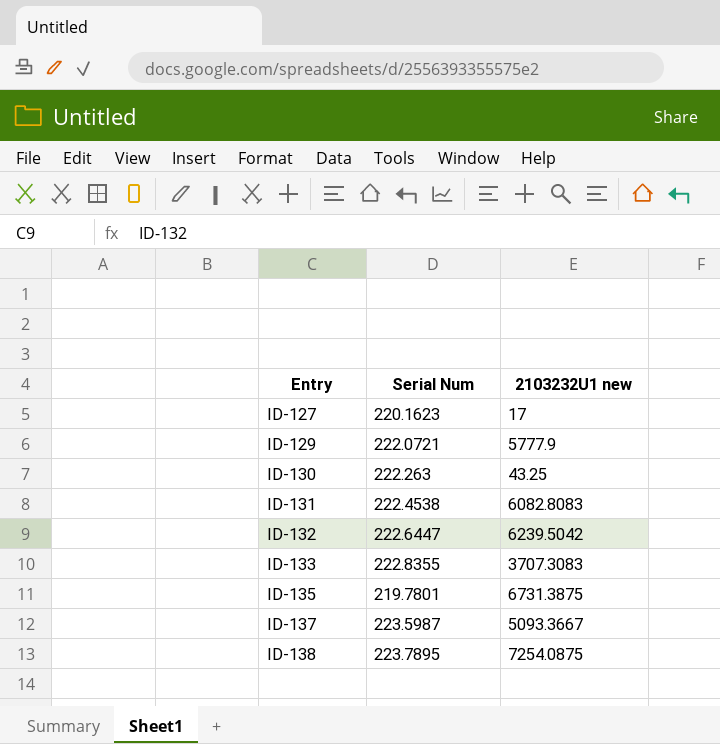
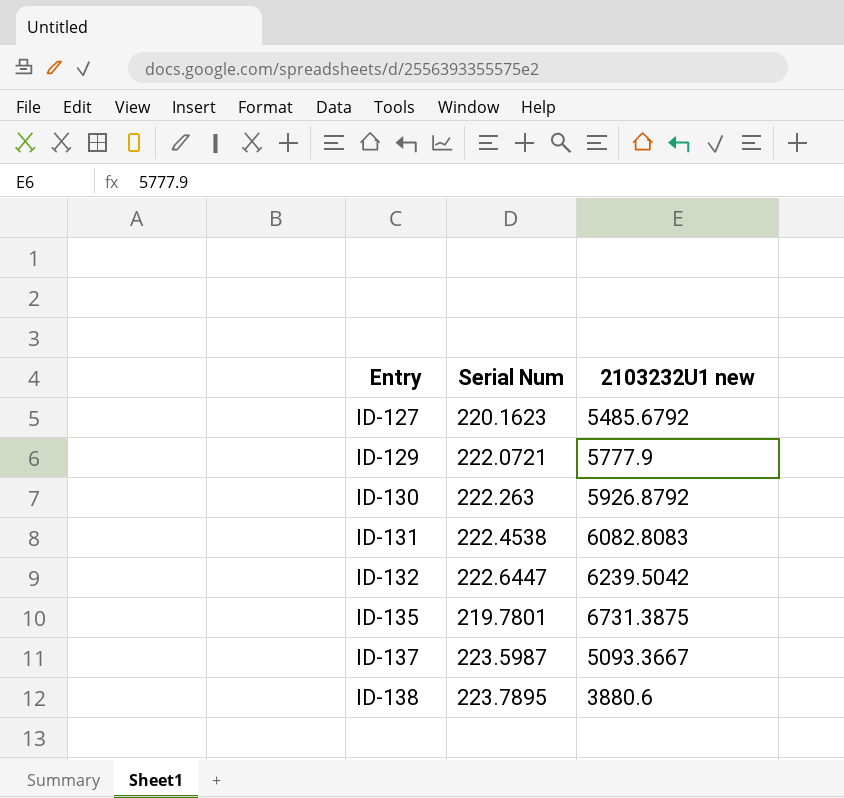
row ID-133: 222.8355 | 3707.3083 -> none
ID-127 | 2103232U1 new: 17 -> 5485.6792
ID-130 | 2103232U1 new: 43.25 -> 5926.8792
ID-138 | 2103232U1 new: 7254.0875 -> 3880.6

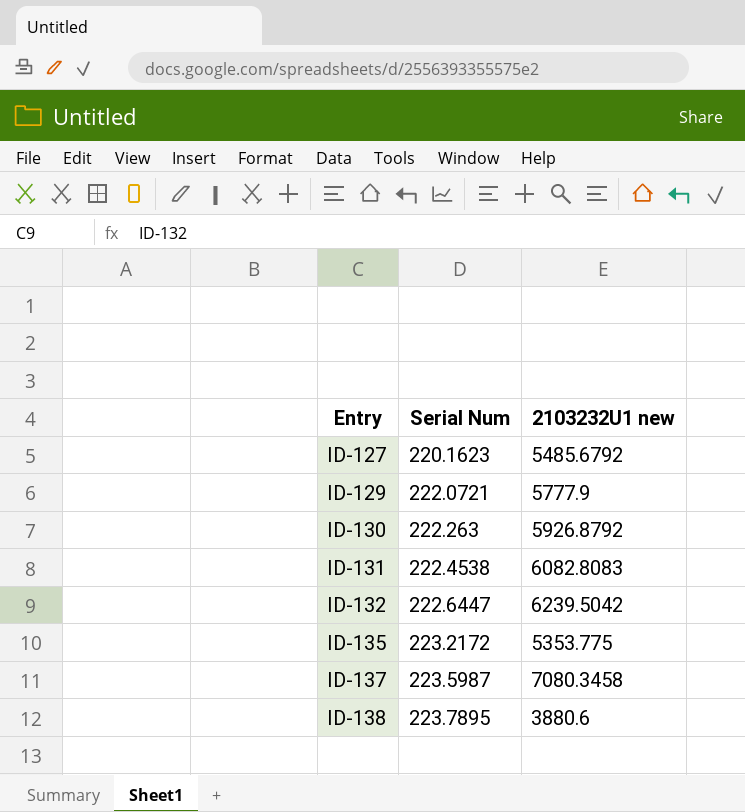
ID-135 | Serial Num: 219.7801 -> 223.2172
ID-135 | 2103232U1 new: 6731.3875 -> 5353.775
ID-137 | 2103232U1 new: 5093.3667 -> 7080.3458

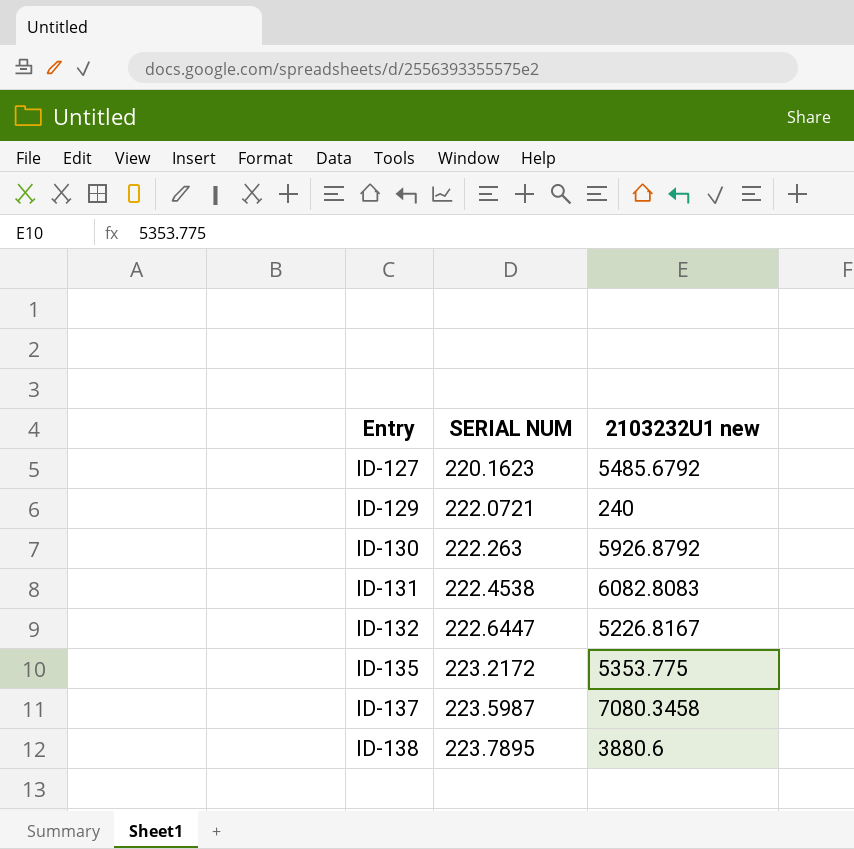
column name: Serial Num -> SERIAL NUM
ID-129 | 2103232U1 new: 5777.9 -> 240
ID-132 | 2103232U1 new: 6239.5042 -> 5226.8167

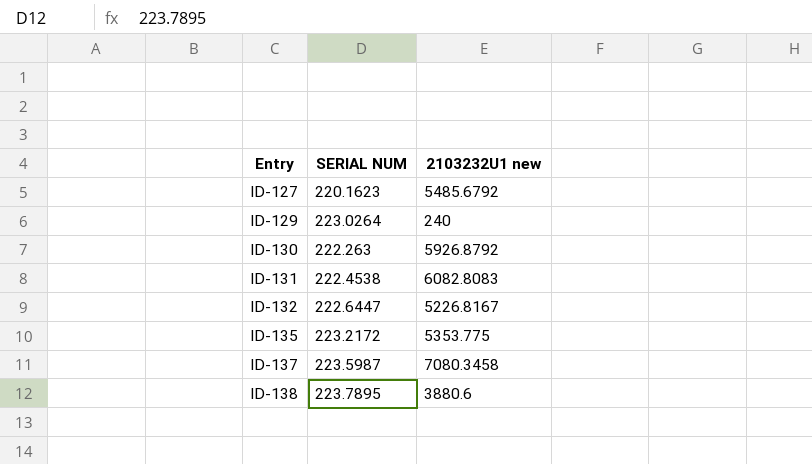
ID-129 | SERIAL NUM: 222.0721 -> 223.0264

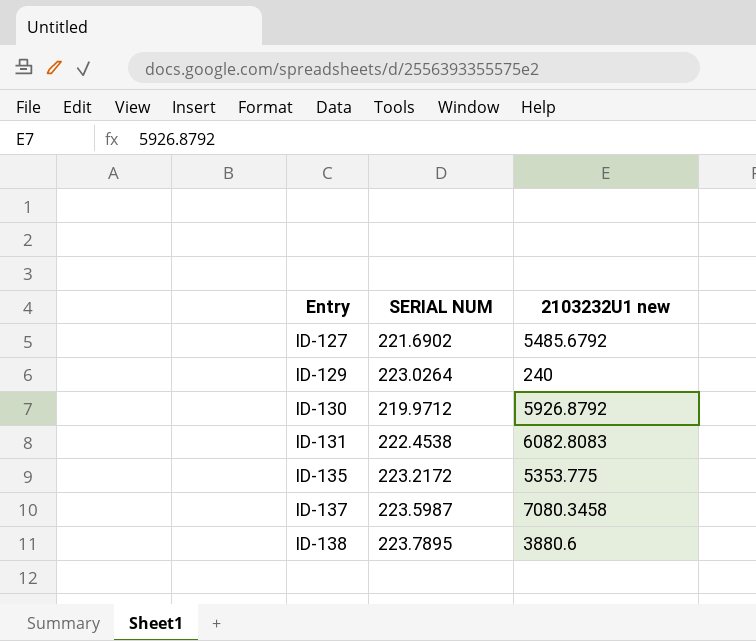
row ID-132: 222.6447 | 5226.8167 -> none
ID-127 | SERIAL NUM: 220.1623 -> 221.6902
ID-130 | SERIAL NUM: 222.263 -> 219.9712

